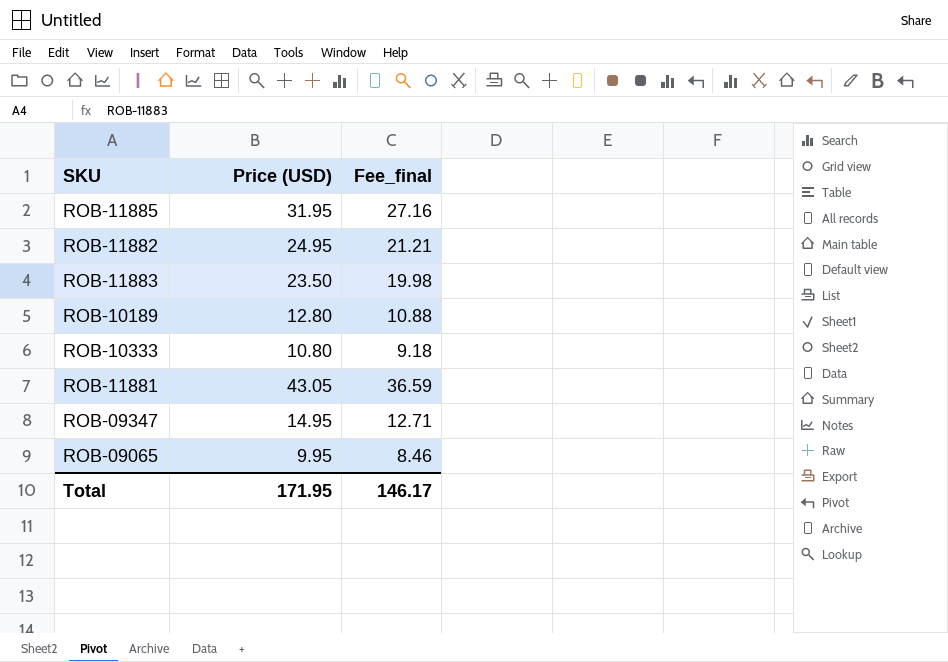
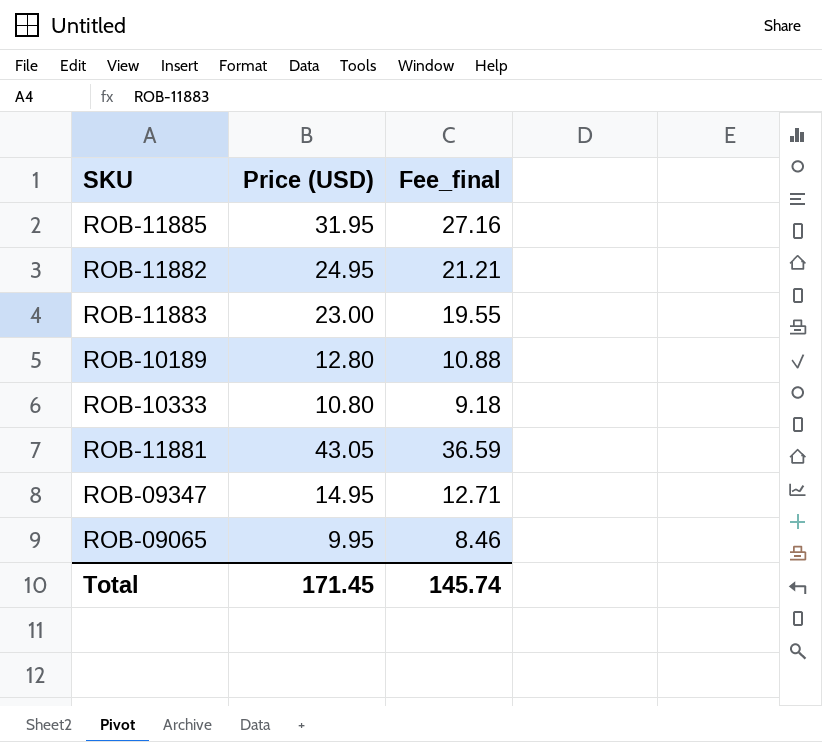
ROB-11883 | Price (USD): 23.50 -> 23.00
ROB-11883 | Fee_final: 19.98 -> 19.55
Total | Price (USD): 171.95 -> 171.45
Total | Fee_final: 146.17 -> 145.74

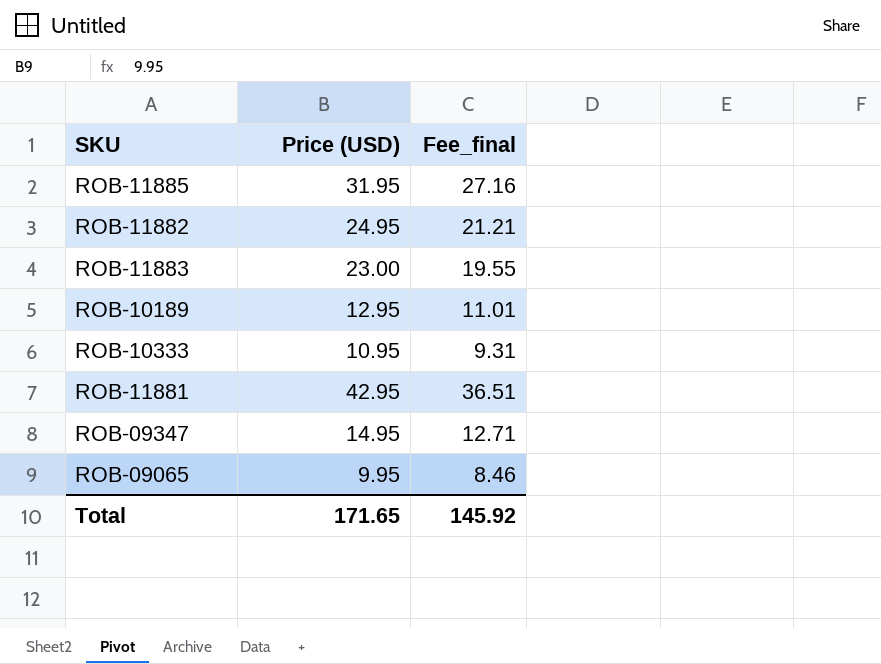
ROB-10189 | Price (USD): 12.80 -> 12.95
ROB-10189 | Fee_final: 10.88 -> 11.01
ROB-10333 | Price (USD): 10.80 -> 10.95
ROB-10333 | Fee_final: 9.18 -> 9.31
ROB-11881 | Price (USD): 43.05 -> 42.95
ROB-11881 | Fee_final: 36.59 -> 36.51
Total | Price (USD): 171.45 -> 171.65
Total | Fee_final: 145.74 -> 145.92

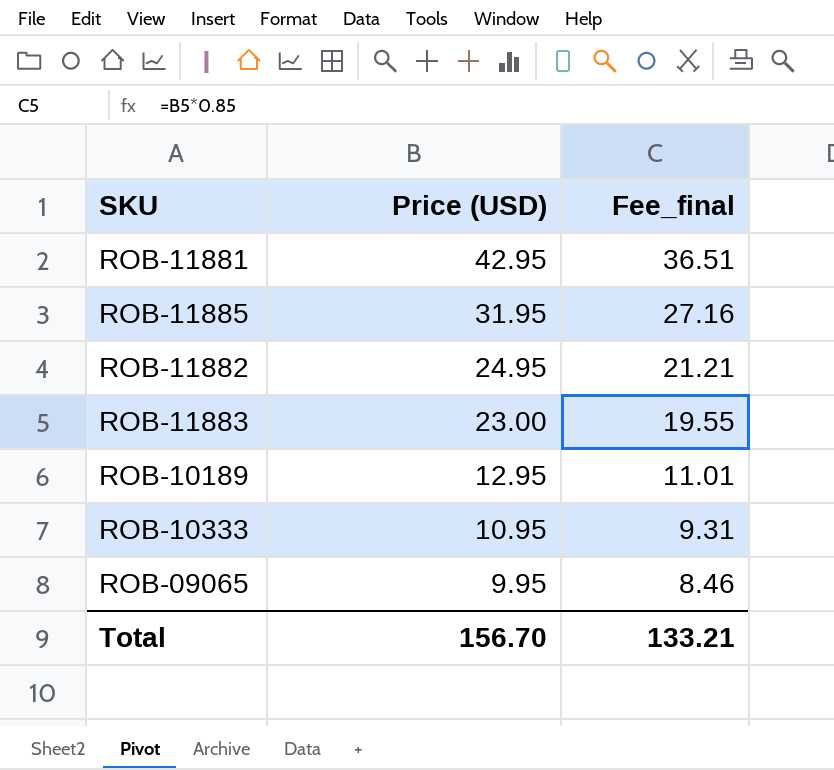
row order: none -> Price (USD) descending
row ROB-09347: 14.95 | 12.71 -> none
Total | Price (USD): 171.65 -> 156.70
Total | Fee_final: 145.92 -> 133.21

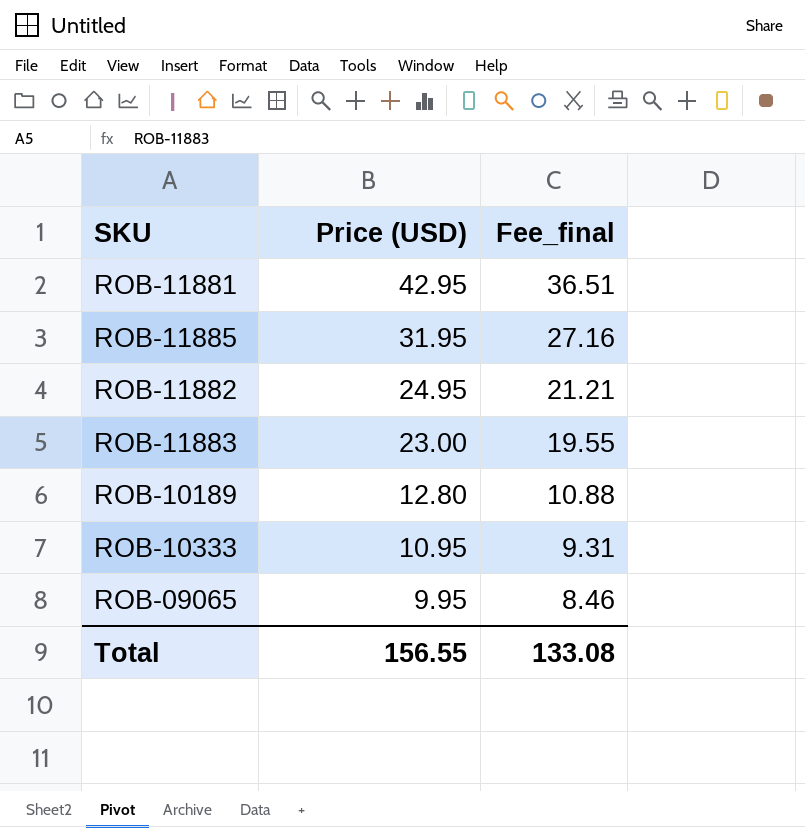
ROB-10189 | Price (USD): 12.95 -> 12.80
ROB-10189 | Fee_final: 11.01 -> 10.88
Total | Price (USD): 156.70 -> 156.55
Total | Fee_final: 133.21 -> 133.08

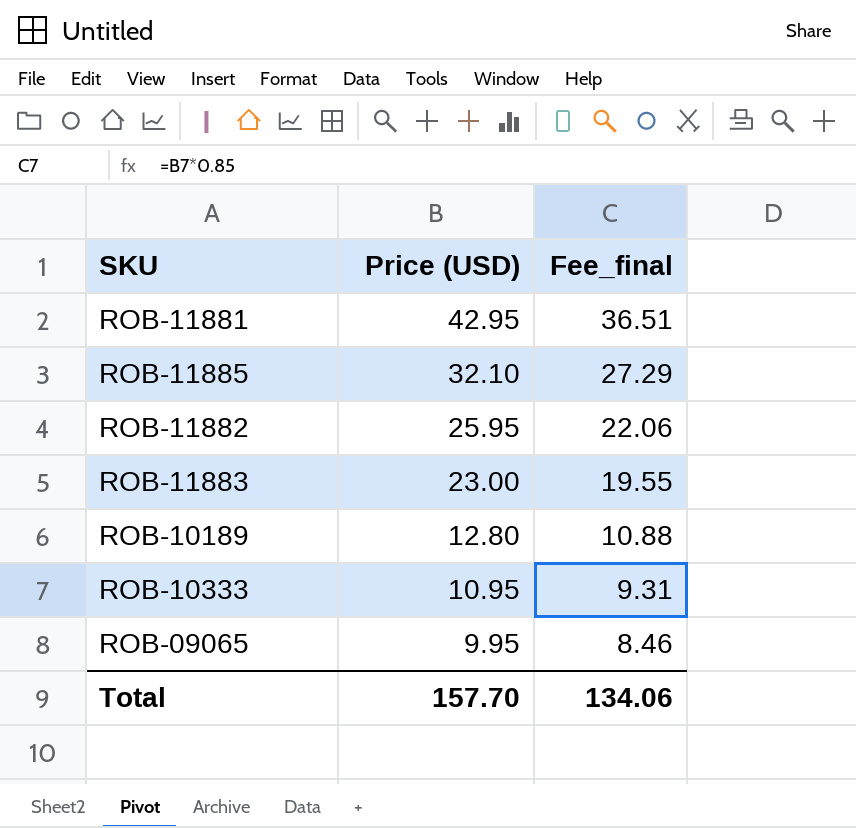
ROB-11885 | Price (USD): 31.95 -> 32.10
ROB-11885 | Fee_final: 27.16 -> 27.29
ROB-11882 | Price (USD): 24.95 -> 25.95
ROB-11882 | Fee_final: 21.21 -> 22.06
Total | Price (USD): 156.55 -> 157.70
Total | Fee_final: 133.08 -> 134.06

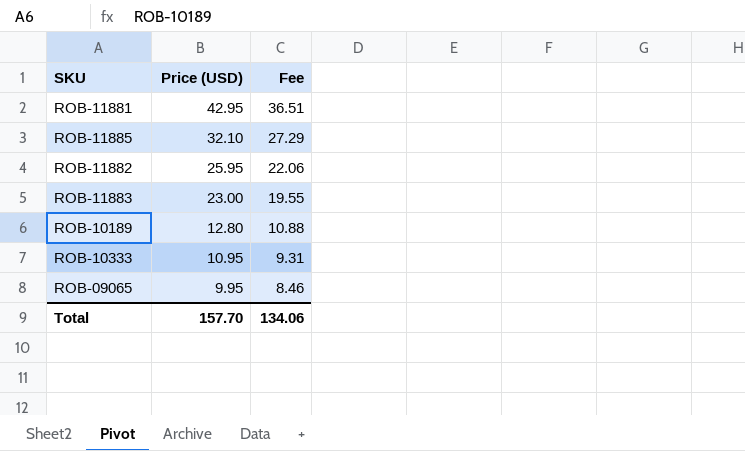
column name: Fee_final -> Fee

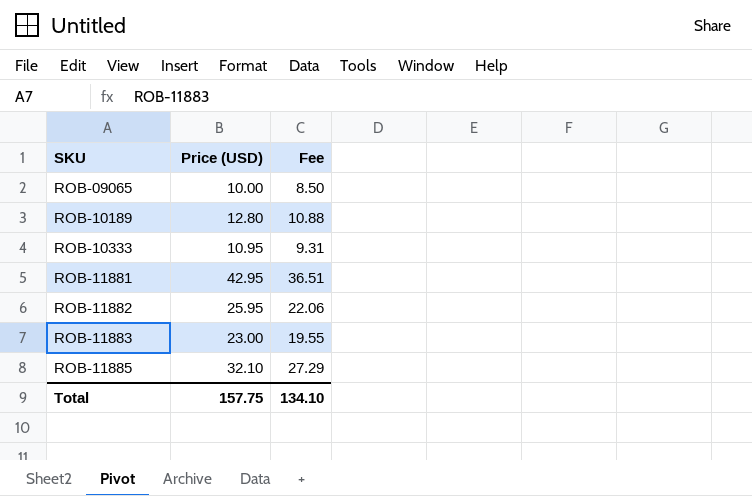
row order: Price (USD) descending -> SKU ascending
ROB-09065 | Price (USD): 9.95 -> 10.00
ROB-09065 | Fee: 8.46 -> 8.50
Total | Price (USD): 157.70 -> 157.75
Total | Fee: 134.06 -> 134.10

